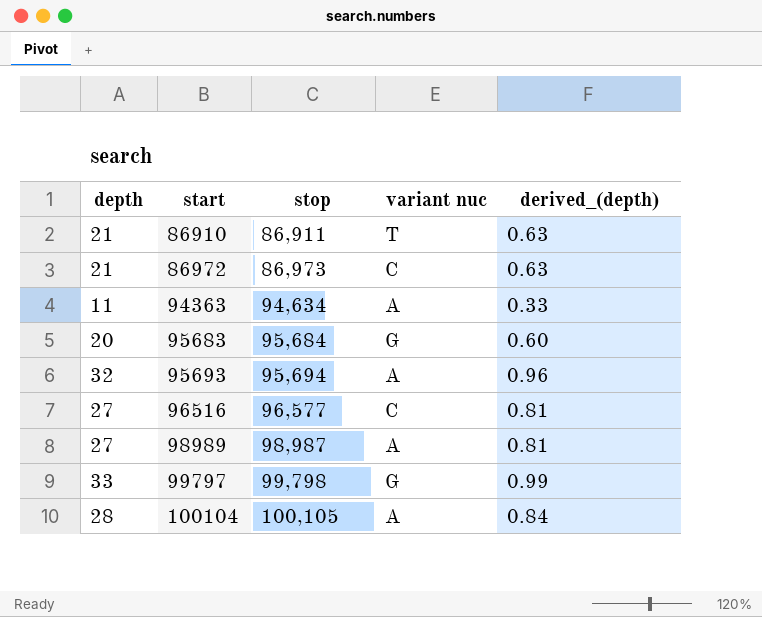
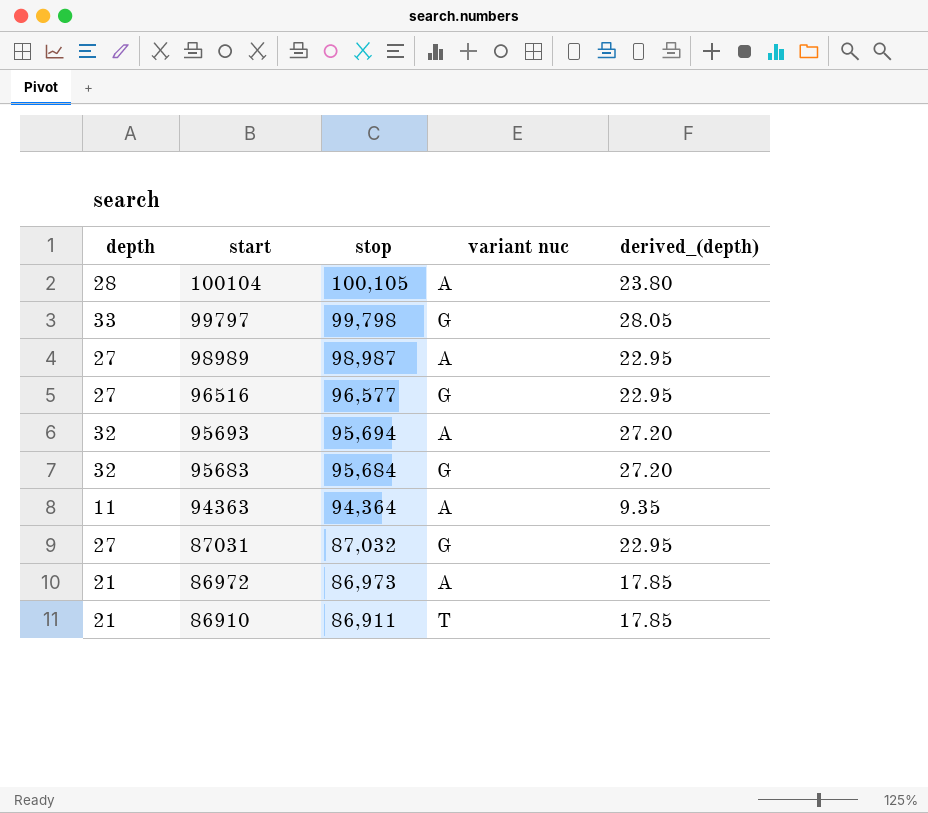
row order: start ascending -> start descending
column derived_(depth) | formula: [depth] * 0.03 -> [depth] * 0.85
96516 | variant nuc: C -> G
95683 | depth: 20 -> 32
94363 | stop: 94,634 -> 94,364
row 87031: none -> 27 | 87,032 | G | 22.95
86972 | variant nuc: C -> A

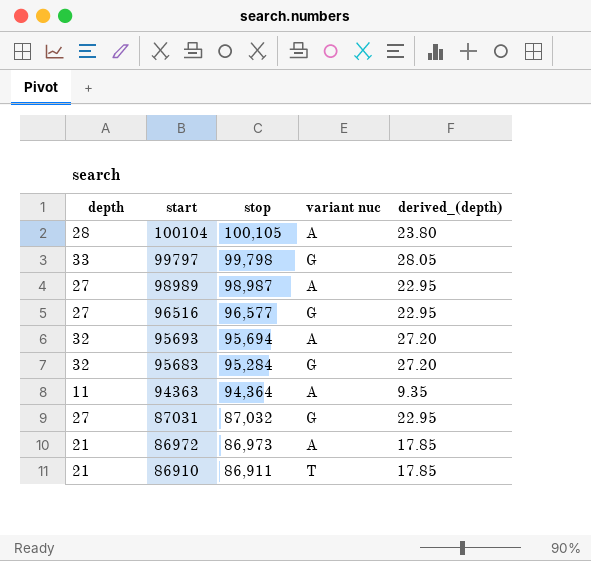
95683 | stop: 95,684 -> 95,284

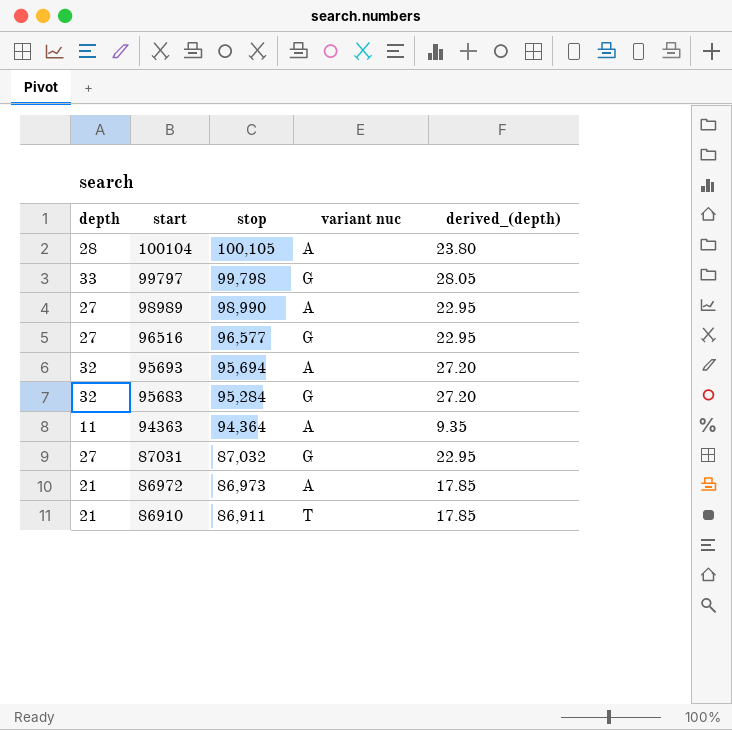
98989 | stop: 98,987 -> 98,990

